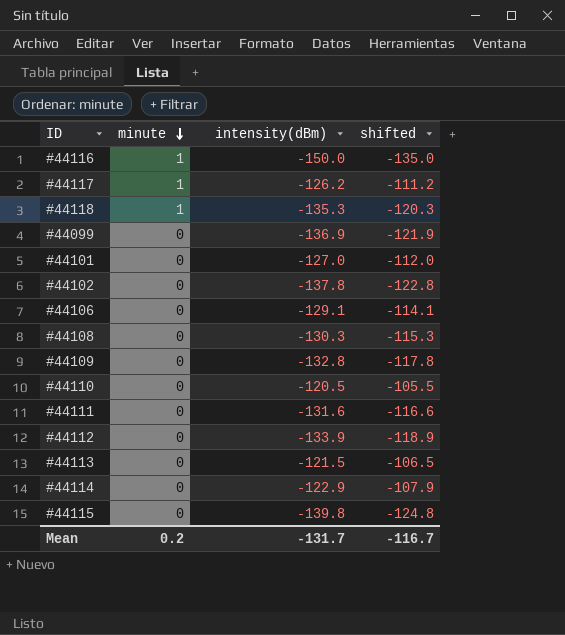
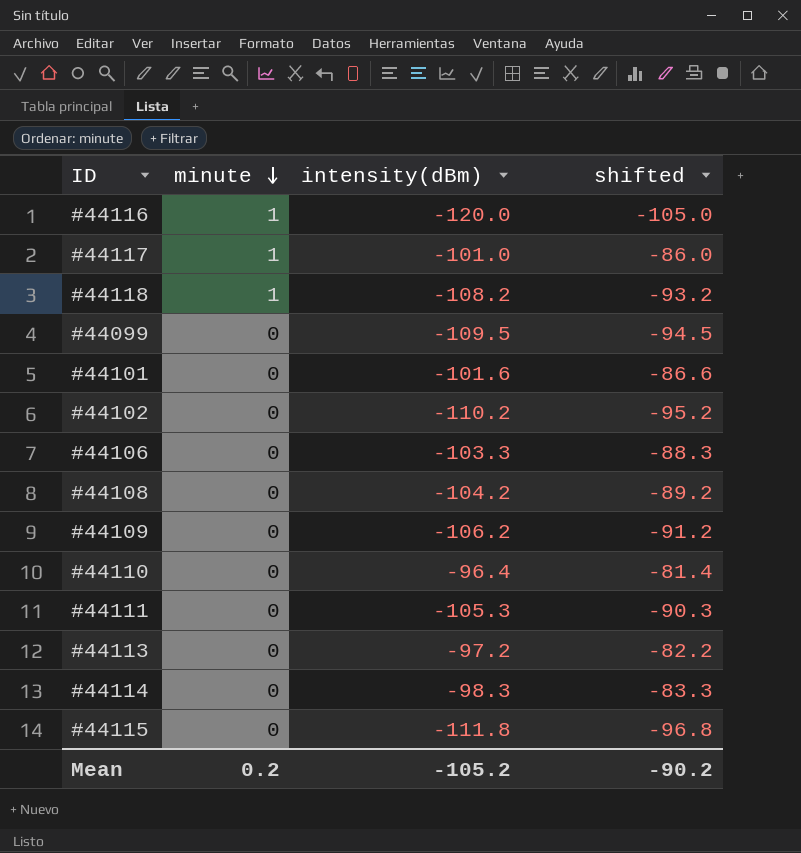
row #44112: 0 | -133.9 | -118.9 -> none
#44116 | intensity(dBm): -150.0 -> -120.0
#44116 | shifted: -135.0 -> -105.0
#44117 | intensity(dBm): -126.2 -> -101.0
#44117 | shifted: -111.2 -> -86.0
#44118 | intensity(dBm): -135.3 -> -108.2
#44118 | shifted: -120.3 -> -93.2
#44099 | intensity(dBm): -136.9 -> -109.5
#44099 | shifted: -121.9 -> -94.5
#44101 | intensity(dBm): -127.0 -> -101.6
#44101 | shifted: -112.0 -> -86.6
#44102 | intensity(dBm): -137.8 -> -110.2
#44102 | shifted: -122.8 -> -95.2
#44106 | intensity(dBm): -129.1 -> -103.3
#44106 | shifted: -114.1 -> -88.3
#44108 | intensity(dBm): -130.3 -> -104.2
#44108 | shifted: -115.3 -> -89.2
#44109 | intensity(dBm): -132.8 -> -106.2
#44109 | shifted: -117.8 -> -91.2
#44110 | intensity(dBm): -120.5 -> -96.4
#44110 | shifted: -105.5 -> -81.4
#44111 | intensity(dBm): -131.6 -> -105.3
#44111 | shifted: -116.6 -> -90.3
#44113 | intensity(dBm): -121.5 -> -97.2
#44113 | shifted: -106.5 -> -82.2
#44114 | intensity(dBm): -122.9 -> -98.3
#44114 | shifted: -107.9 -> -83.3
#44115 | intensity(dBm): -139.8 -> -111.8
#44115 | shifted: -124.8 -> -96.8
Mean | intensity(dBm): -131.7 -> -105.2
Mean | shifted: -116.7 -> -90.2

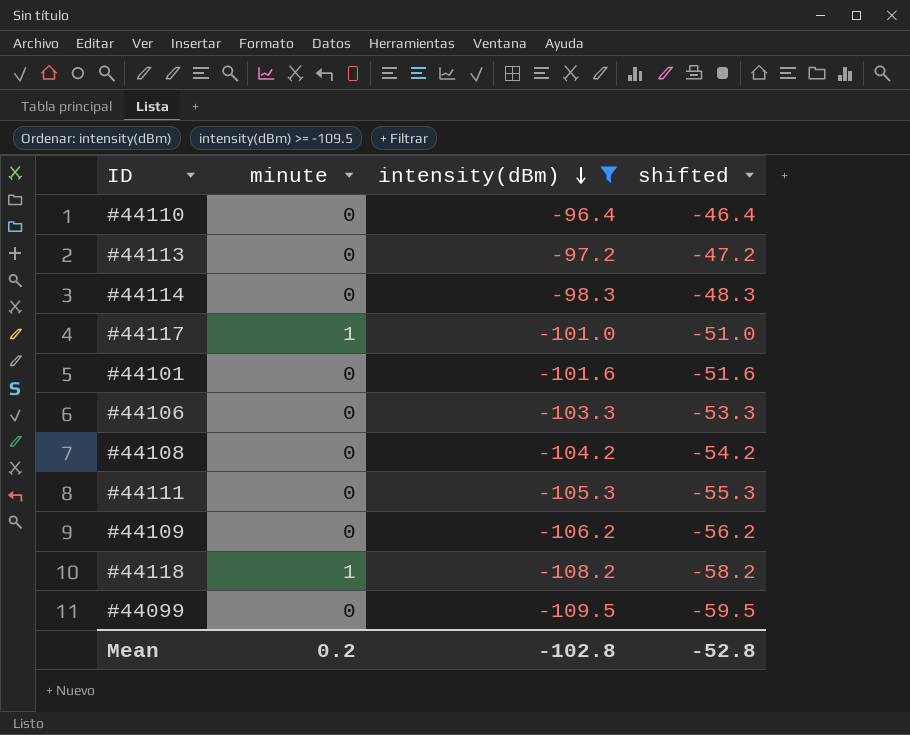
filter: none -> intensity(dBm) >= -109.5
row order: minute descending -> intensity(dBm) descending
column shifted | formula: [intensity(dBm)] + 15 -> [intensity(dBm)] + 50
Mean | intensity(dBm): -105.2 -> -102.8
Mean | shifted: -90.2 -> -52.8

